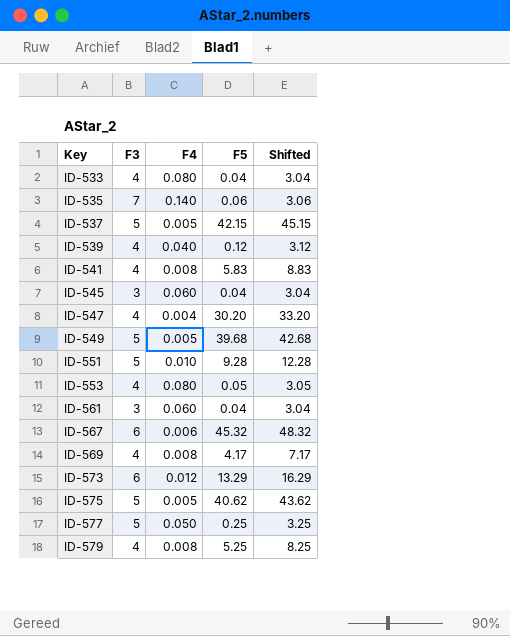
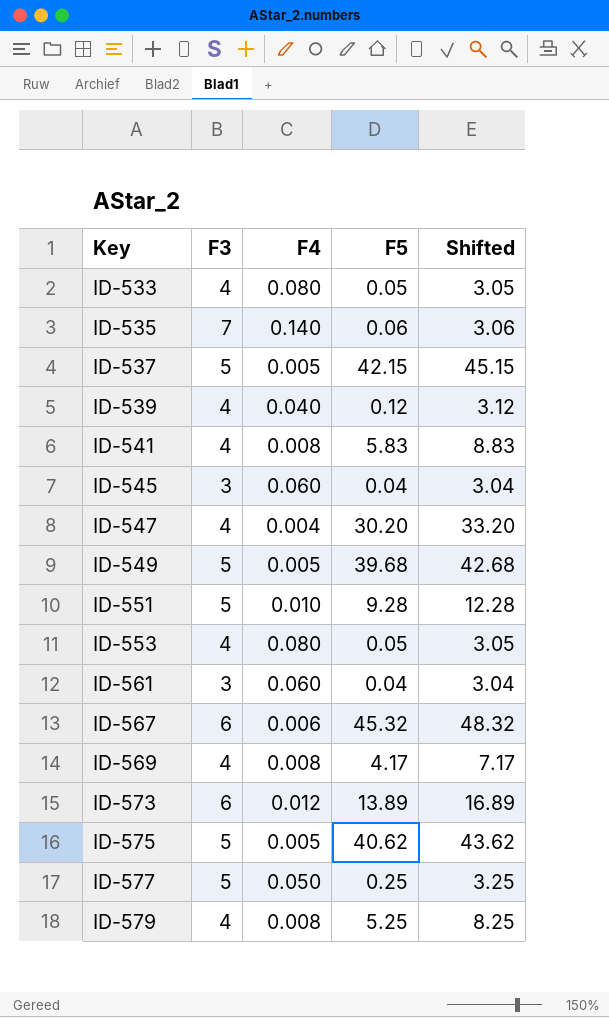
ID-533 | F5: 0.04 -> 0.05
ID-533 | Shifted: 3.04 -> 3.05
ID-573 | F5: 13.29 -> 13.89
ID-573 | Shifted: 16.29 -> 16.89

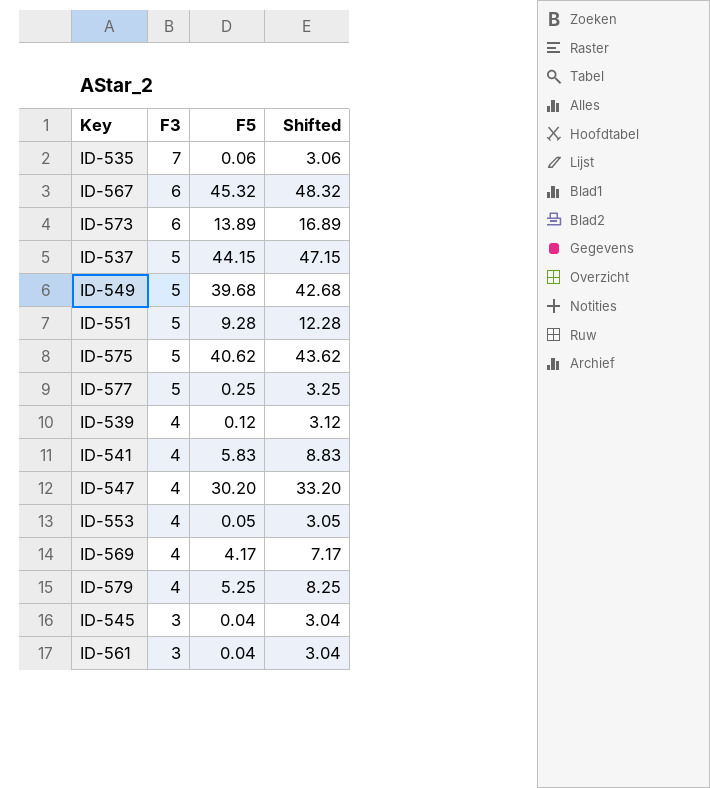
row order: Key ascending -> F3 descending
column F4 | position: 3 -> none
row ID-533: 4 | 0.080 | 0.05 | 3.05 -> none
ID-537 | F5: 42.15 -> 44.15
ID-537 | Shifted: 45.15 -> 47.15

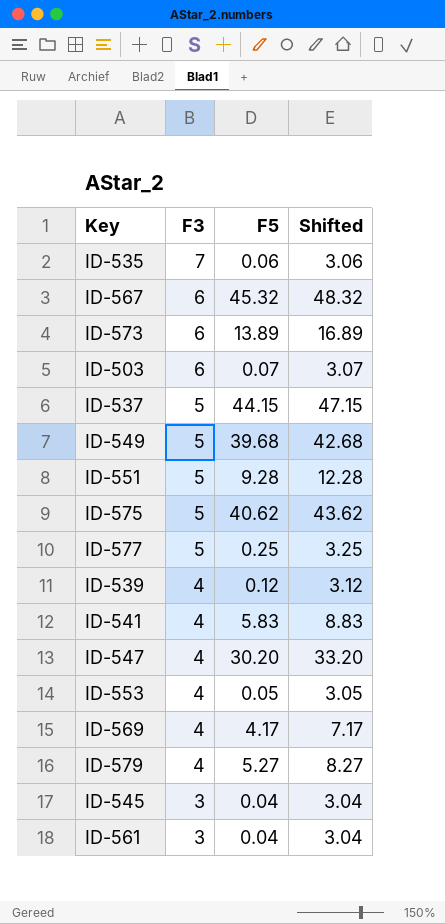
row ID-503: none -> 6 | 0.07 | 3.07
ID-579 | F5: 5.25 -> 5.27
ID-579 | Shifted: 8.25 -> 8.27

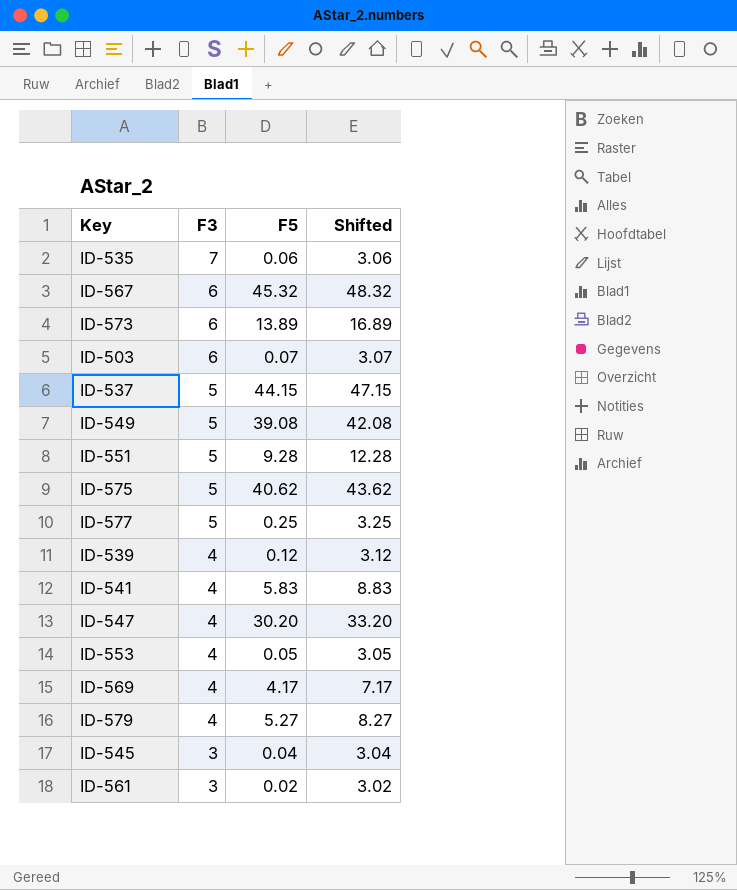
ID-549 | F5: 39.68 -> 39.08
ID-549 | Shifted: 42.68 -> 42.08
ID-561 | F5: 0.04 -> 0.02
ID-561 | Shifted: 3.04 -> 3.02

